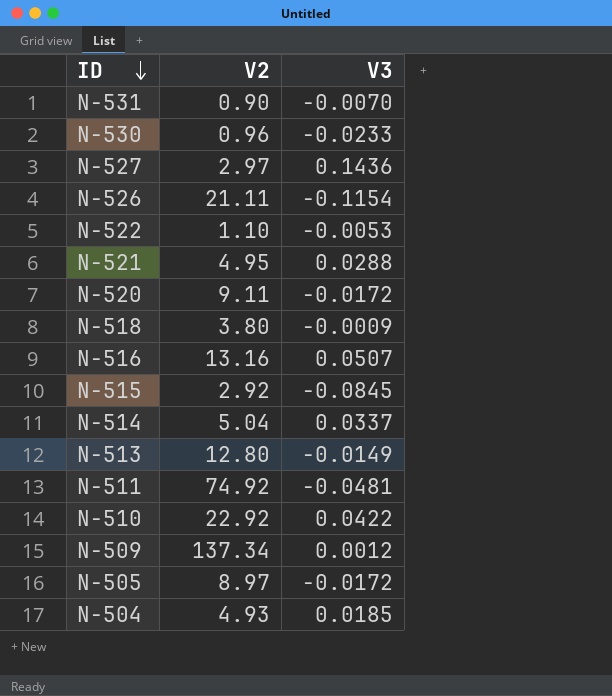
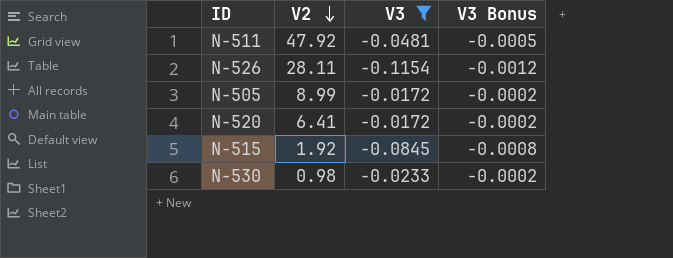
filter: none -> V3 <= -0.0172
row order: ID descending -> V2 descending
column V3 Bonus | formula: none -> [V3] * 0.01
N-511 | V2: 74.92 -> 47.92
N-526 | V2: 21.11 -> 28.11
N-505 | V2: 8.97 -> 8.99
N-520 | V2: 9.11 -> 6.41
N-515 | V2: 2.92 -> 1.92
N-530 | V2: 0.96 -> 0.98

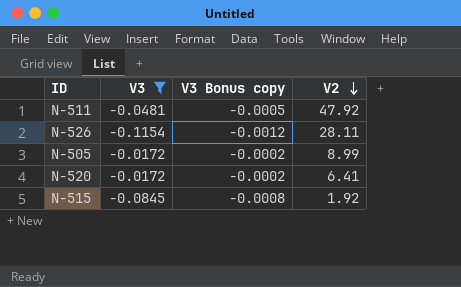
column name: V3 Bonus -> V3 Bonus copy
column V2 | position: 2 -> 4
row N-530: 0.98 | -0.0233 | -0.0002 -> none

